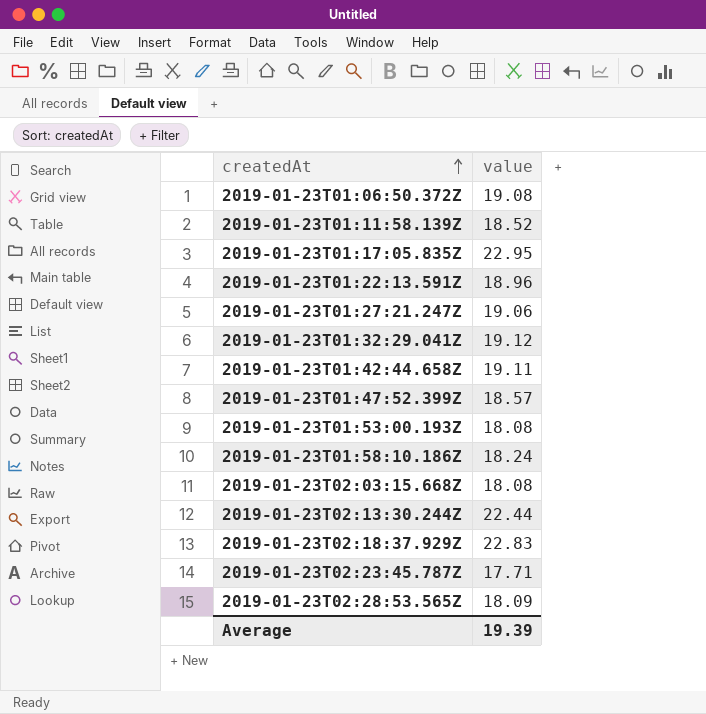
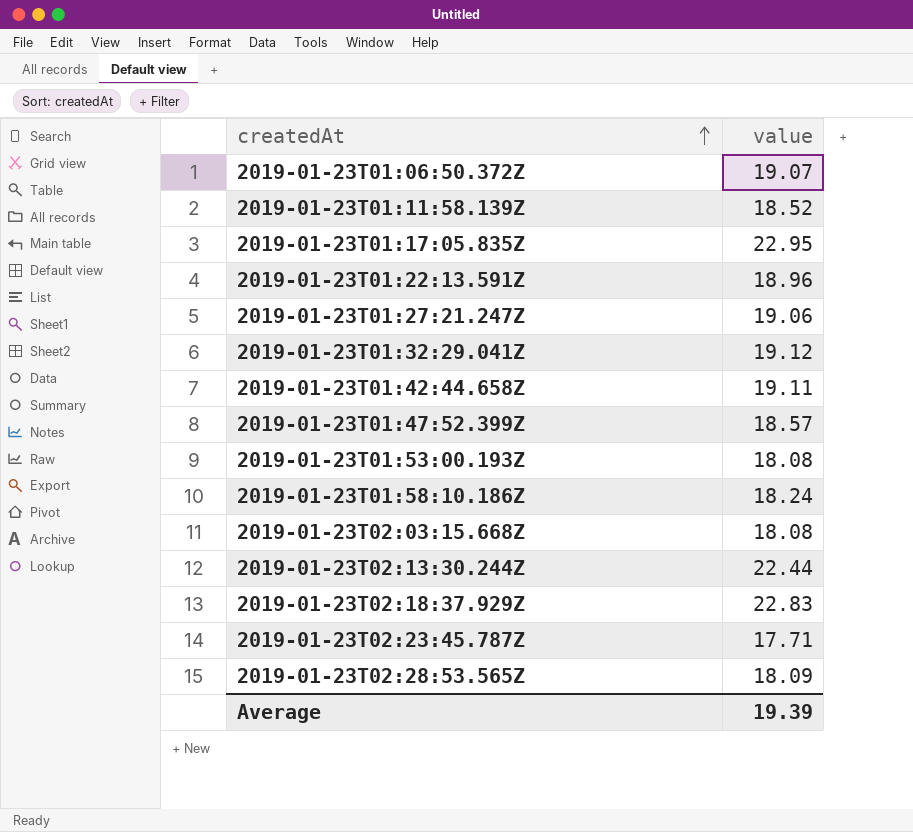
2019-01-23T01:06:50.372Z | value: 19.08 -> 19.07

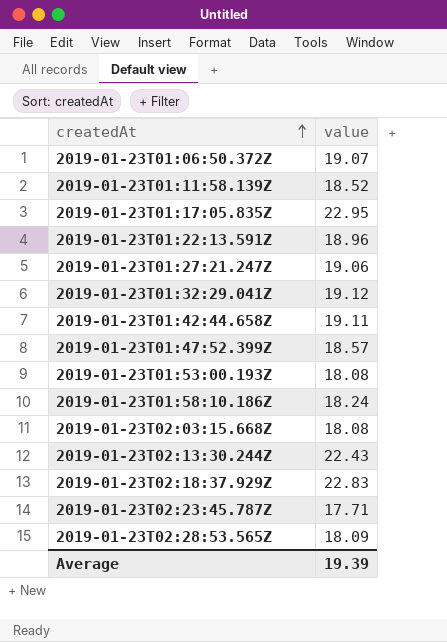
2019-01-23T02:13:30.244Z | value: 22.44 -> 22.43

